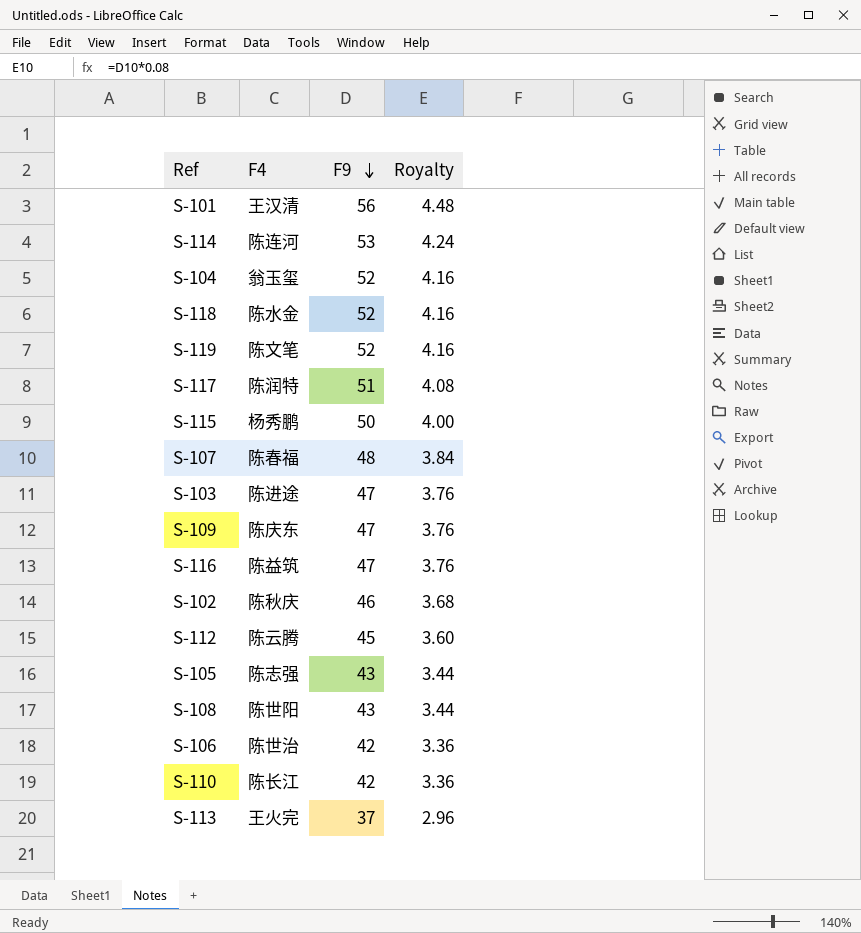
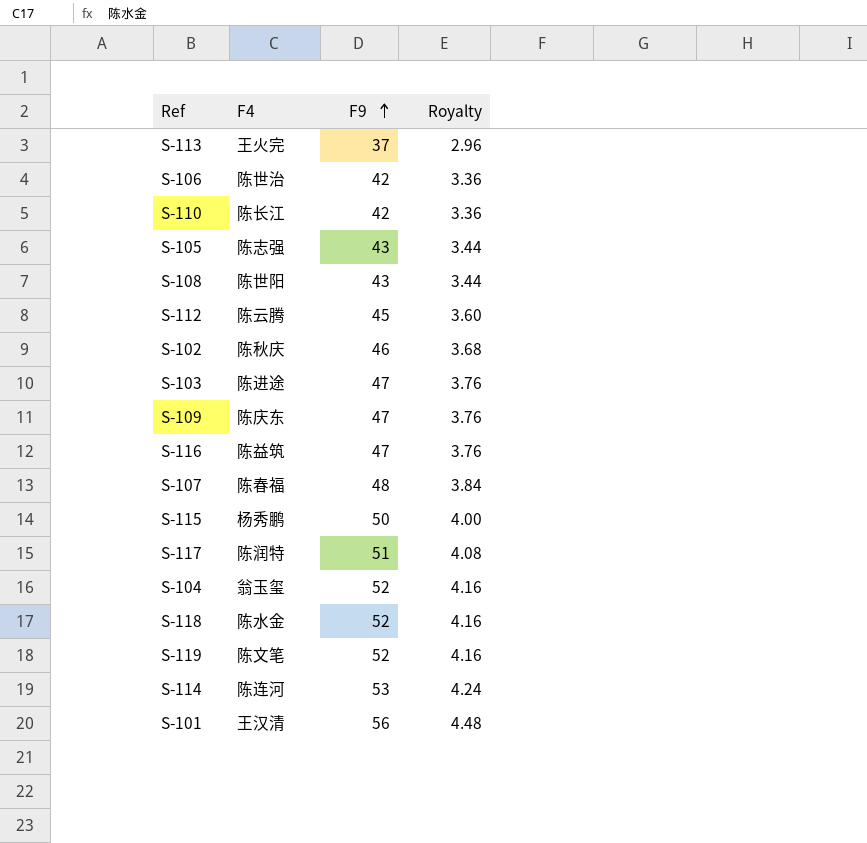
row order: F9 descending -> F9 ascending

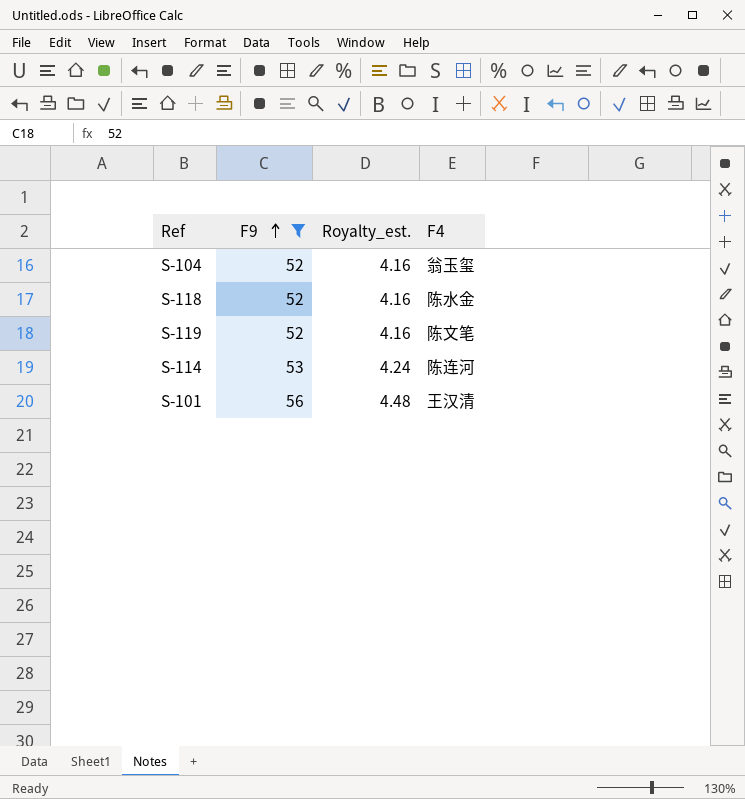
filter: none -> F9 >= 52
column name: Royalty -> Royalty_est.
column F4 | position: 2 -> 4

